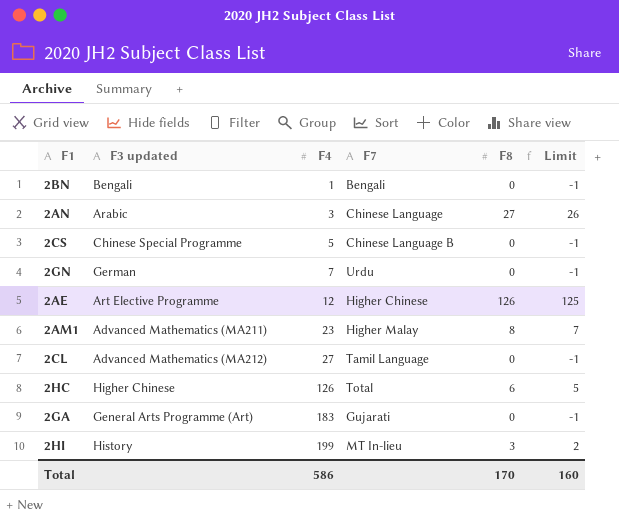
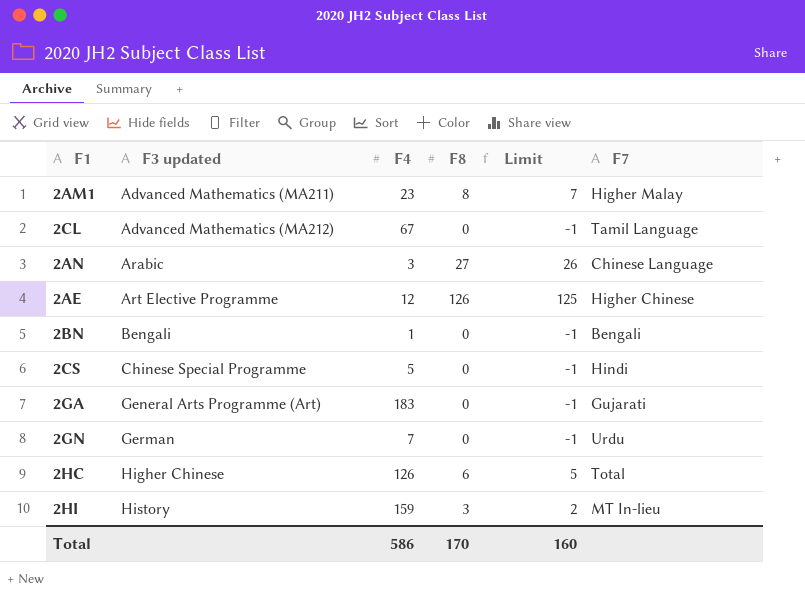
row order: F4 ascending -> F3 updated ascending
column F7 | position: 4 -> 6
2CL | F4: 27 -> 67
2CS | F7: Chinese Language B -> Hindi
2HI | F4: 199 -> 159

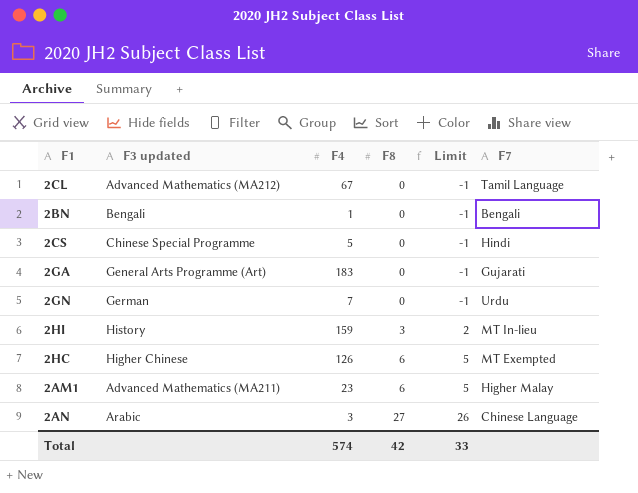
row order: F3 updated ascending -> F8 ascending
row 2AE: Art Elective Programme | 12 | 126 | 125 | Higher Chinese -> none
2HC | F7: Total -> MT Exempted
2AM1 | F8: 8 -> 6
2AM1 | Limit: 7 -> 5
Total | F4: 586 -> 574
Total | F8: 170 -> 42
Total | Limit: 160 -> 33

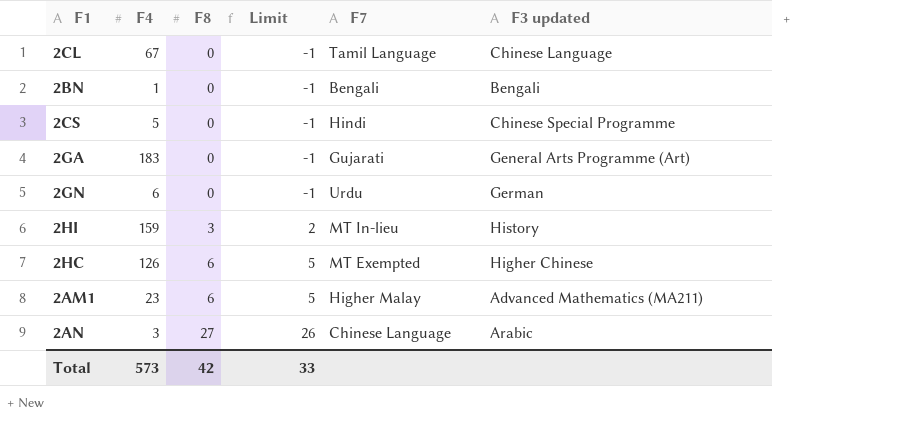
column F3 updated | position: 2 -> 6
2CL | F3 updated: Advanced Mathematics (MA212) -> Chinese Language
2GN | F4: 7 -> 6
Total | F4: 574 -> 573

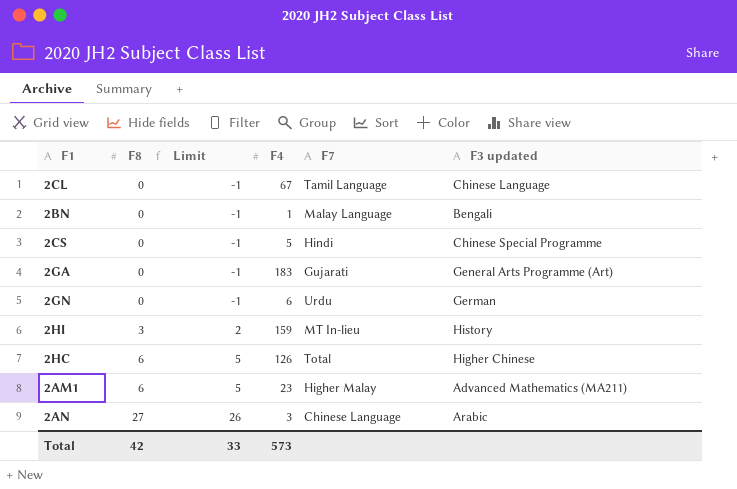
column F4 | position: 2 -> 4
2BN | F7: Bengali -> Malay Language
2HC | F7: MT Exempted -> Total

